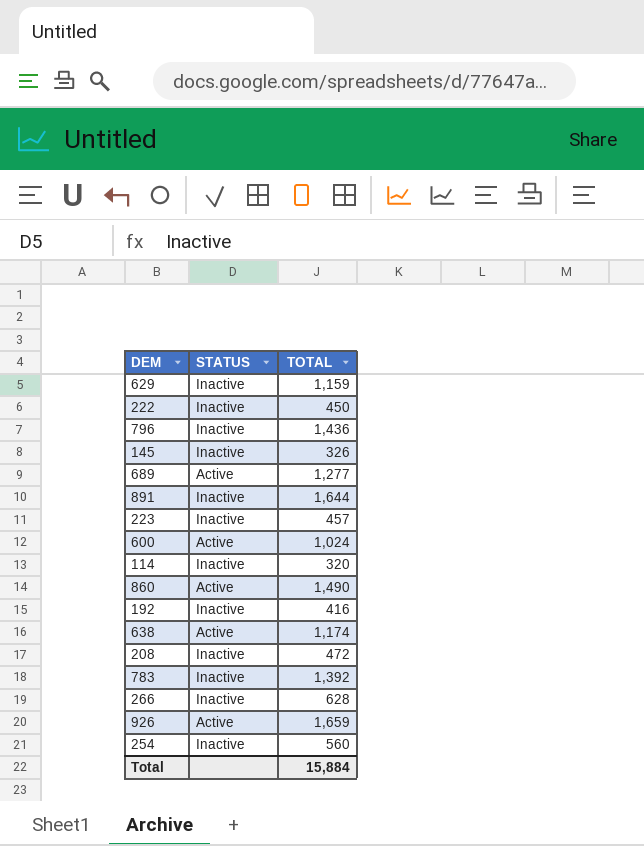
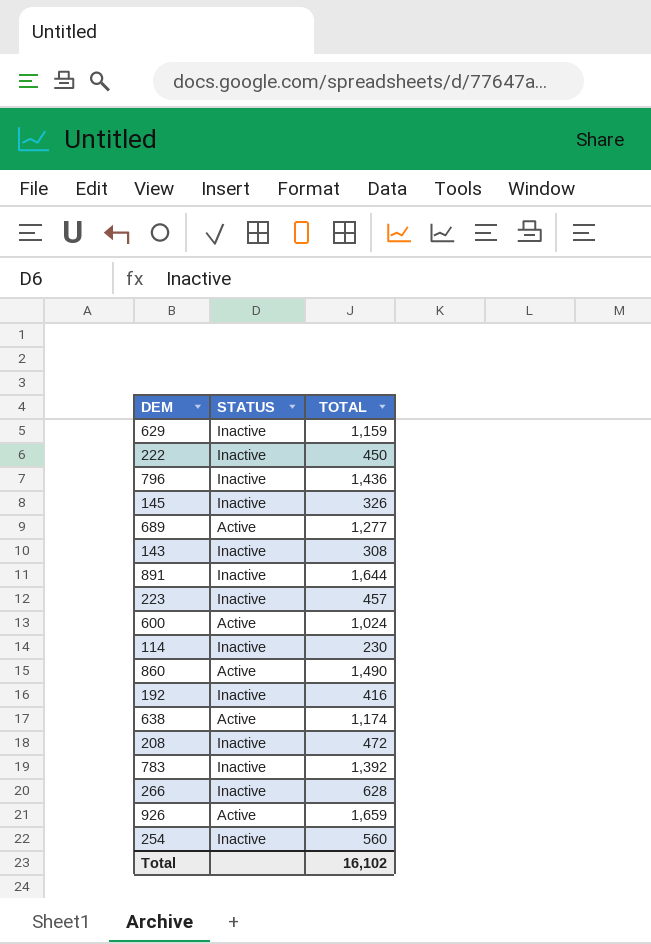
row 143: none -> Inactive | 308
114 | TOTAL: 320 -> 230
Total | TOTAL: 15,884 -> 16,102

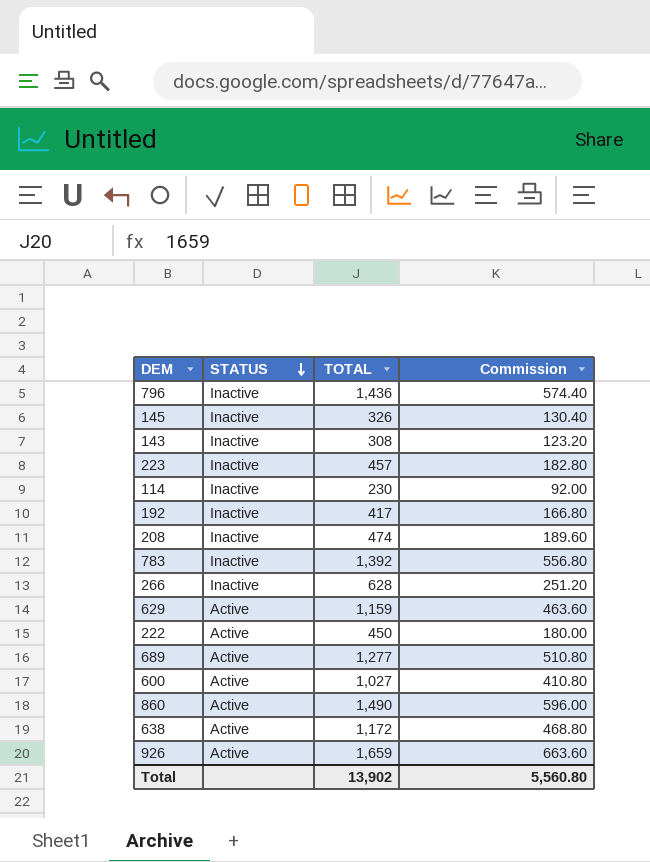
row order: none -> STATUS descending
column Commission | formula: none -> [TOTAL] * 0.4
row 891: Inactive | 1,644 -> none
row 254: Inactive | 560 -> none
192 | TOTAL: 416 -> 417
208 | TOTAL: 472 -> 474
629 | STATUS: Inactive -> Active
222 | STATUS: Inactive -> Active
600 | TOTAL: 1,024 -> 1,027
638 | TOTAL: 1,174 -> 1,172
Total | TOTAL: 16,102 -> 13,902

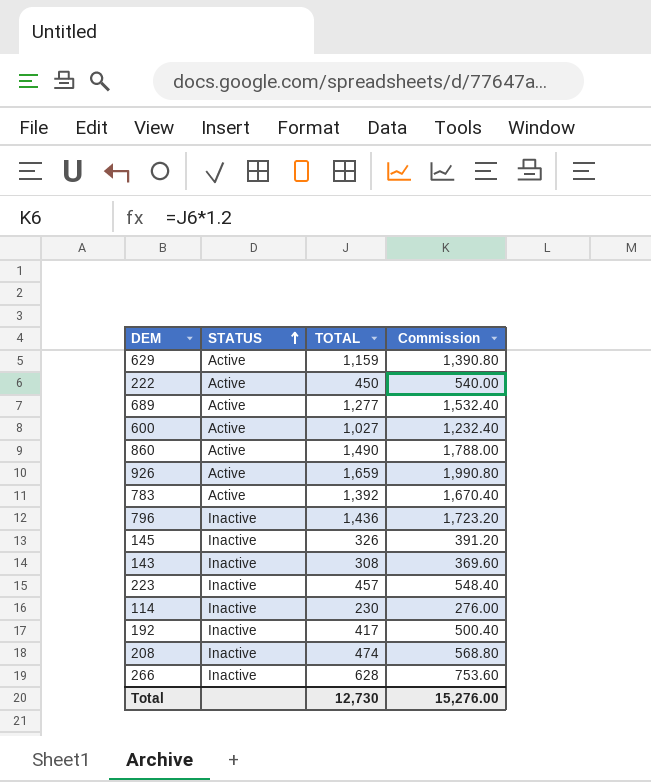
row order: STATUS descending -> STATUS ascending
column Commission | formula: [TOTAL] * 0.4 -> [TOTAL] * 1.2
row 638: Active | 1,172 | 468.80 -> none
783 | STATUS: Inactive -> Active
Total | TOTAL: 13,902 -> 12,730
Total | Commission: 5,560.80 -> 15,276.00

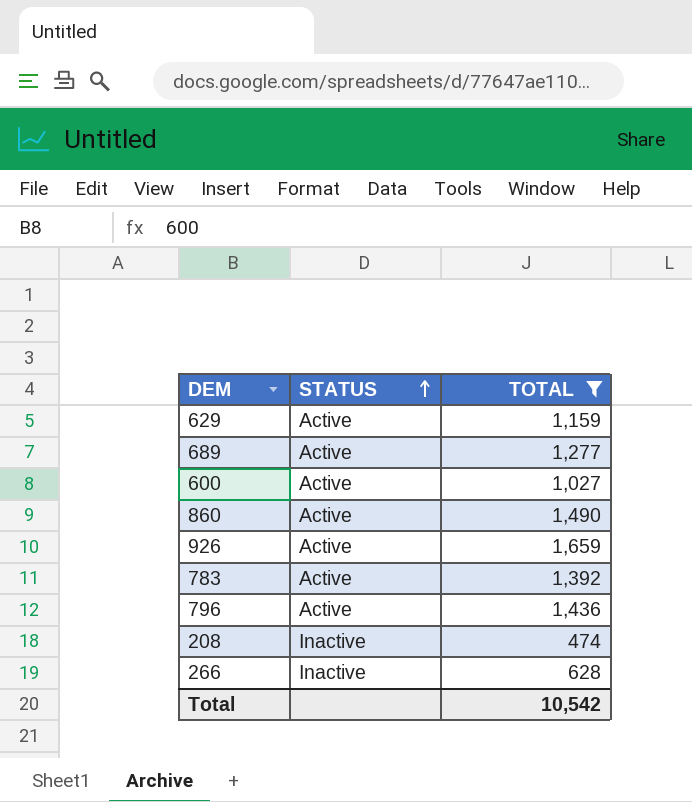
filter: none -> TOTAL >= 474
column Commission | formula: [TOTAL] * 1.2 -> none
796 | STATUS: Inactive -> Active
Total | TOTAL: 12,730 -> 10,542

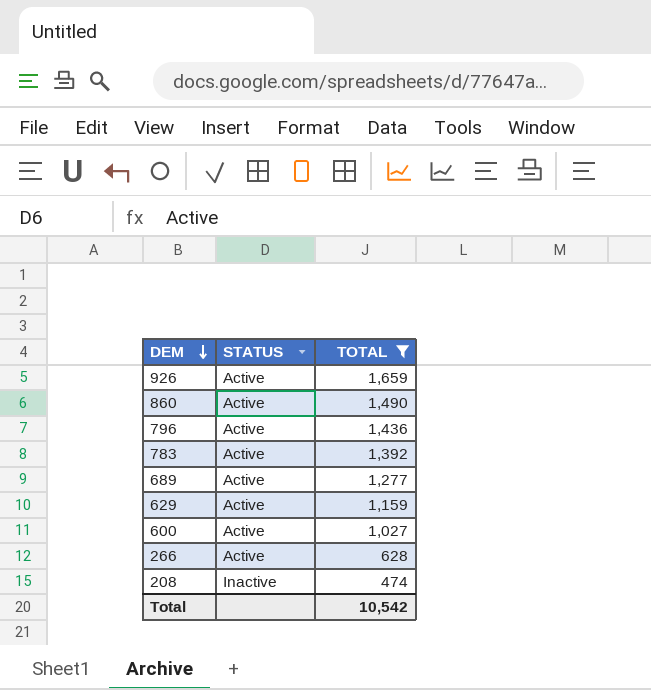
row order: STATUS ascending -> DEM descending
266 | STATUS: Inactive -> Active

